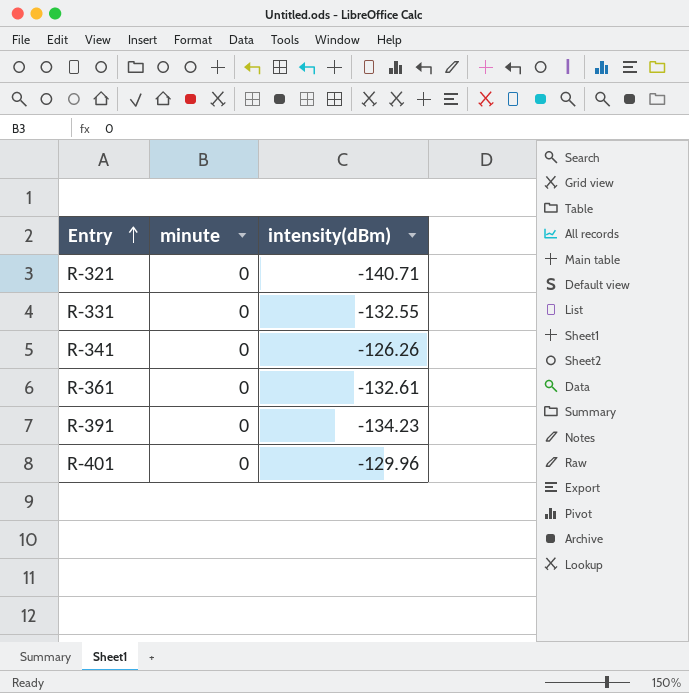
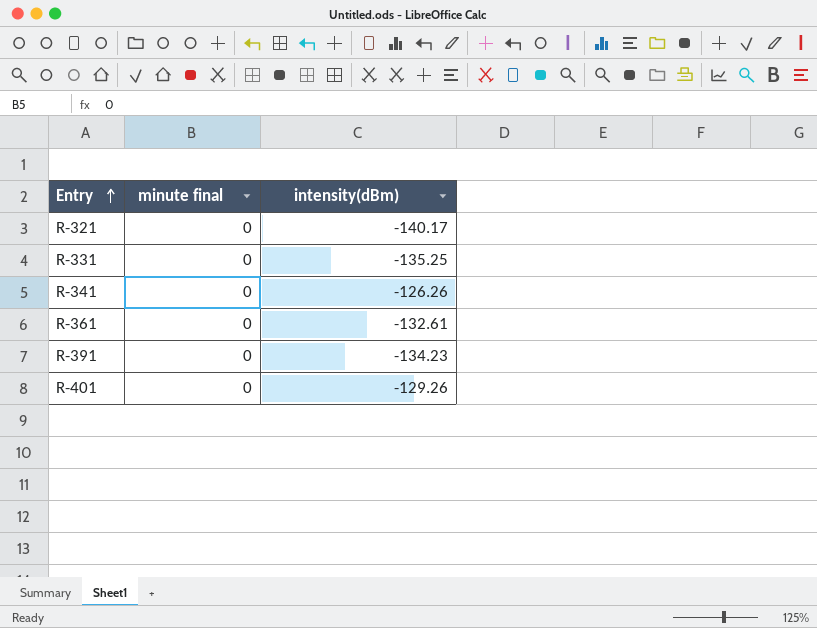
column name: minute -> minute final
R-321 | intensity(dBm): -140.71 -> -140.17
R-331 | intensity(dBm): -132.55 -> -135.25
R-401 | intensity(dBm): -129.96 -> -129.26

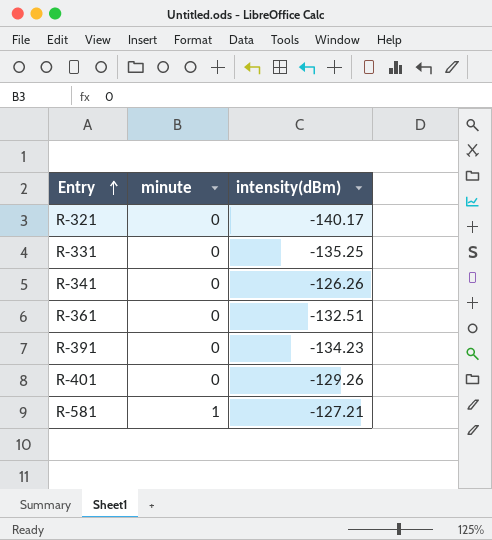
column name: minute final -> minute
R-361 | intensity(dBm): -132.61 -> -132.51
row R-581: none -> 1 | -127.21

